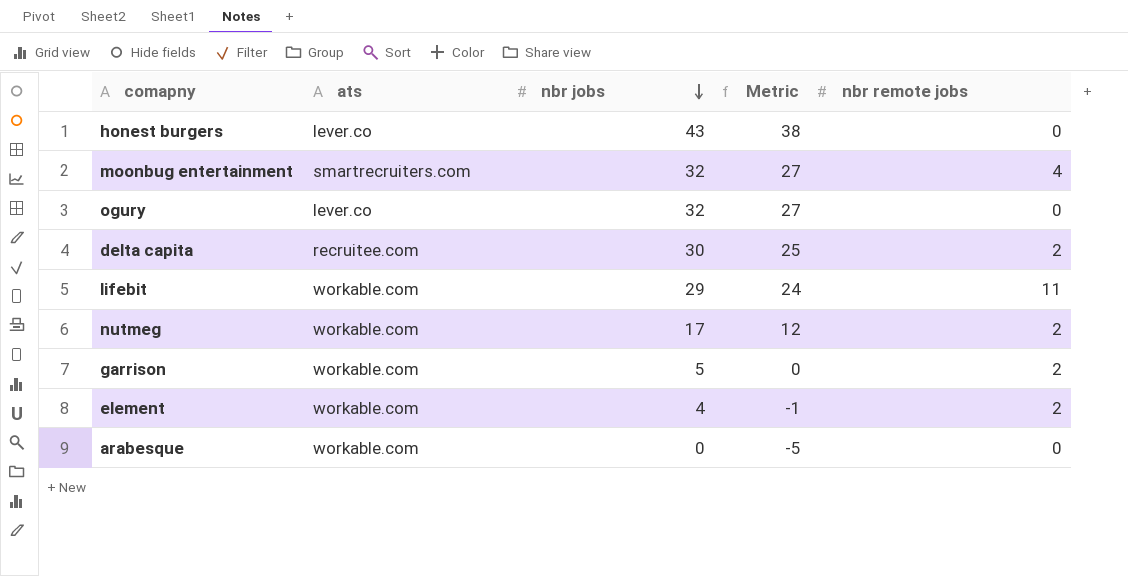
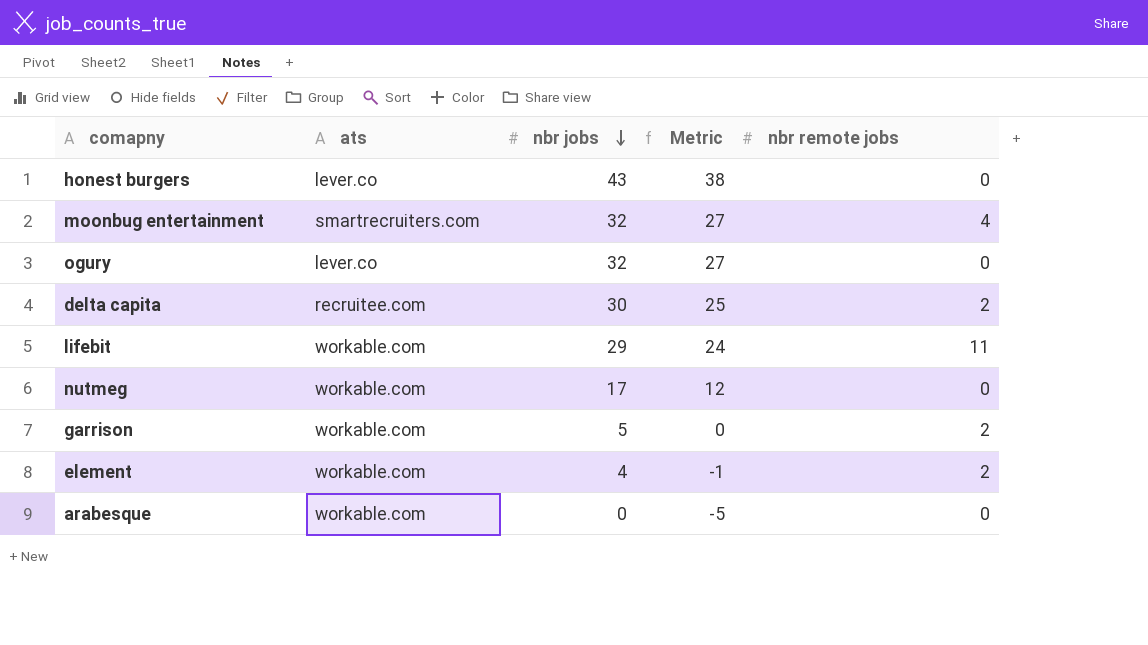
nutmeg | nbr remote jobs: 2 -> 0

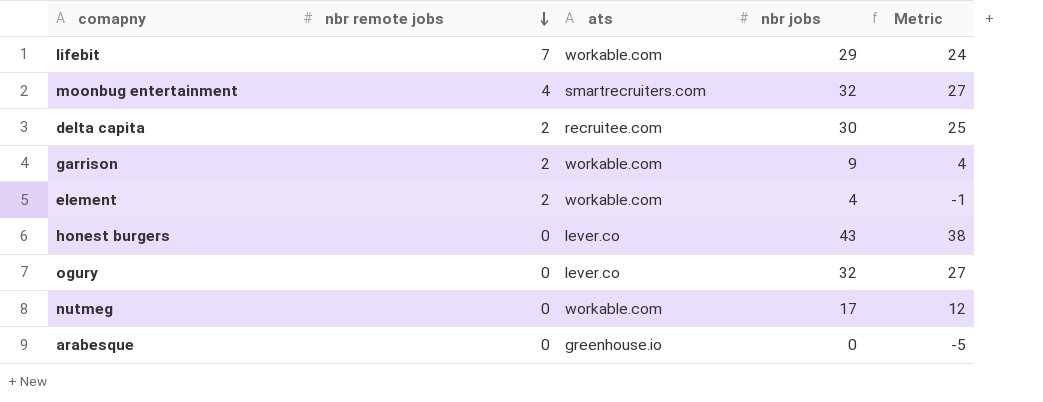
row order: nbr jobs descending -> nbr remote jobs descending
column nbr remote jobs | position: 5 -> 2
lifebit | nbr remote jobs: 11 -> 7
garrison | nbr jobs: 5 -> 9
garrison | Metric: 0 -> 4
arabesque | ats: workable.com -> greenhouse.io

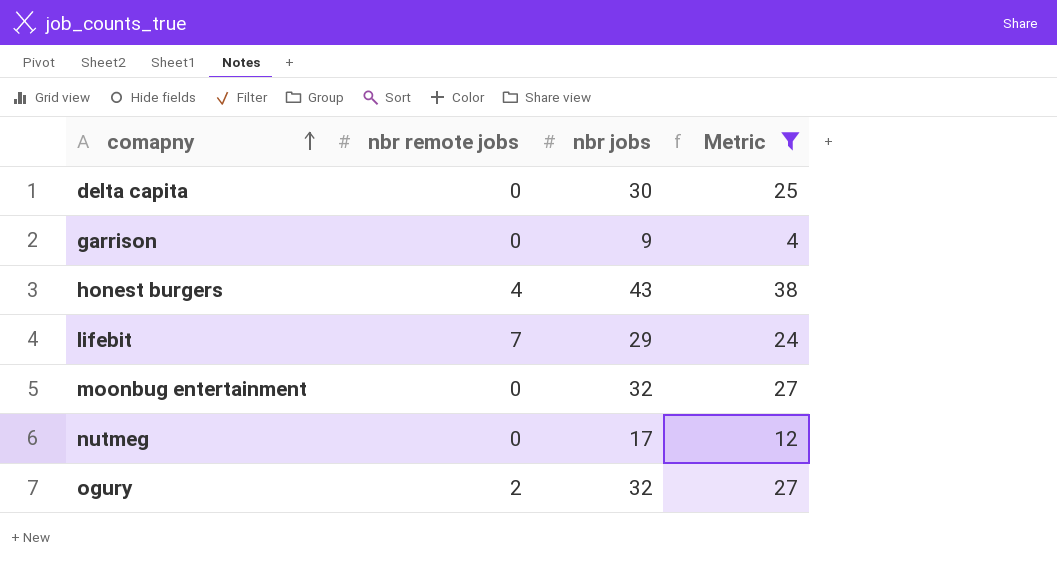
filter: none -> Metric >= 4
row order: nbr remote jobs descending -> comapny ascending
column ats | position: 3 -> none
delta capita | nbr remote jobs: 2 -> 0
garrison | nbr remote jobs: 2 -> 0
honest burgers | nbr remote jobs: 0 -> 4
moonbug entertainment | nbr remote jobs: 4 -> 0
ogury | nbr remote jobs: 0 -> 2

